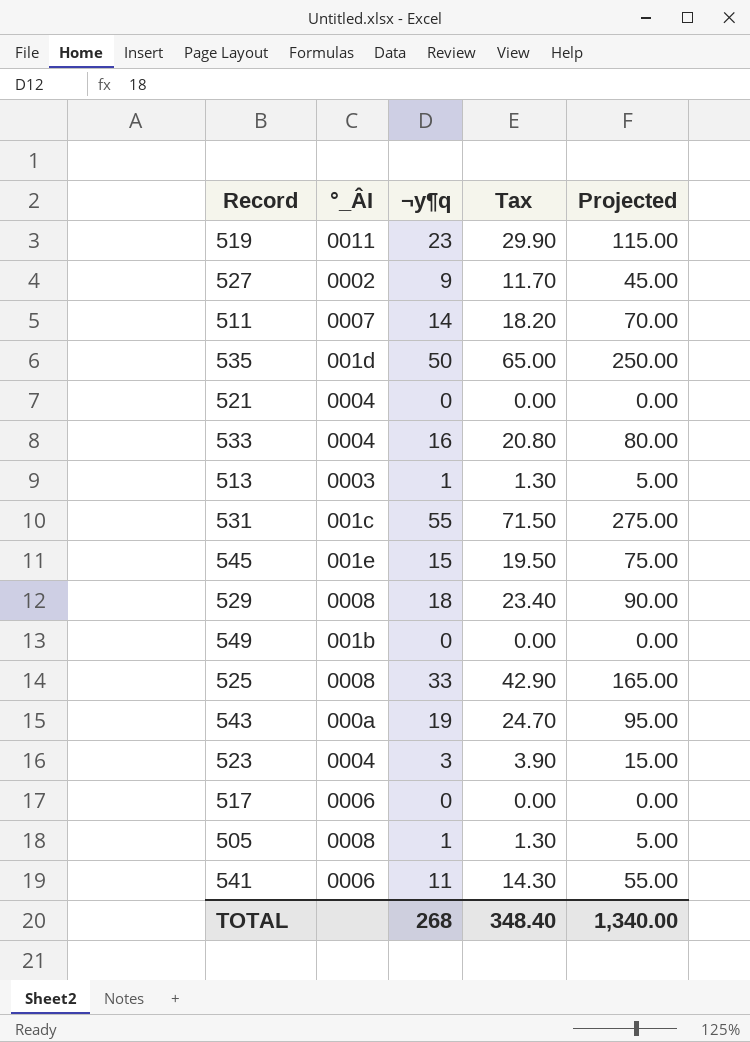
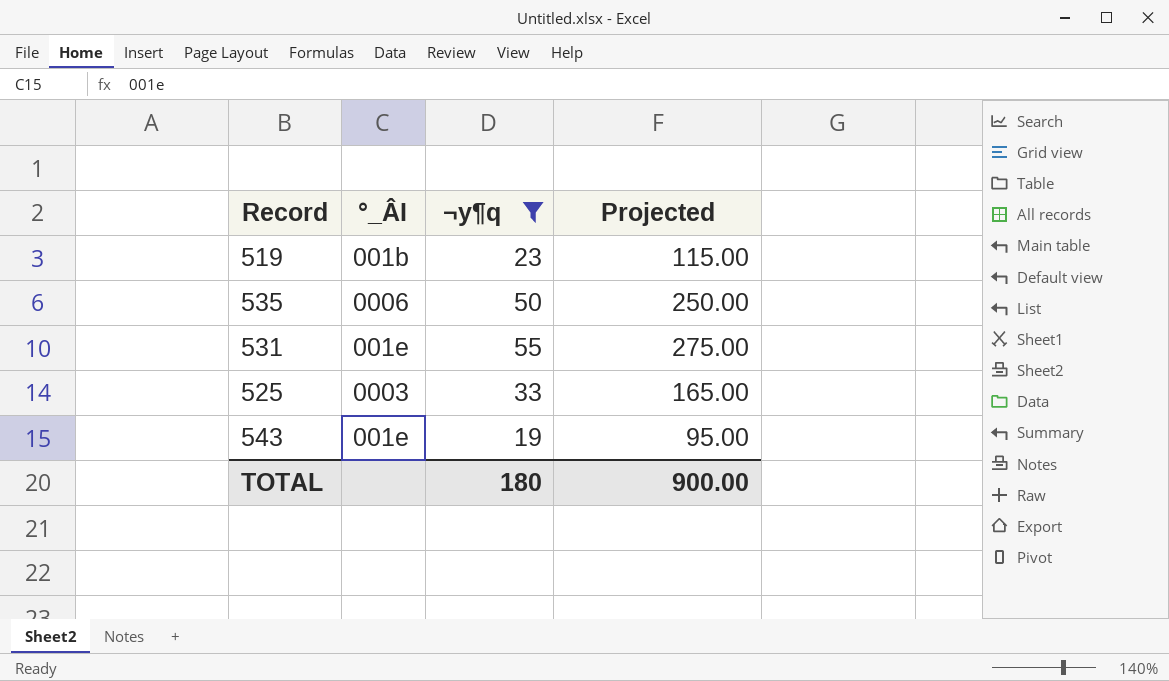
filter: none -> ¬y¶q >= 19
column Tax | formula: [¬y¶q] * 1.3 -> none
519 | °_ÂI: 0011 -> 001b
535 | °_ÂI: 001d -> 0006
531 | °_ÂI: 001c -> 001e
525 | °_ÂI: 0008 -> 0003
543 | °_ÂI: 000a -> 001e
TOTAL | ¬y¶q: 268 -> 180
TOTAL | Projected: 1,340.00 -> 900.00

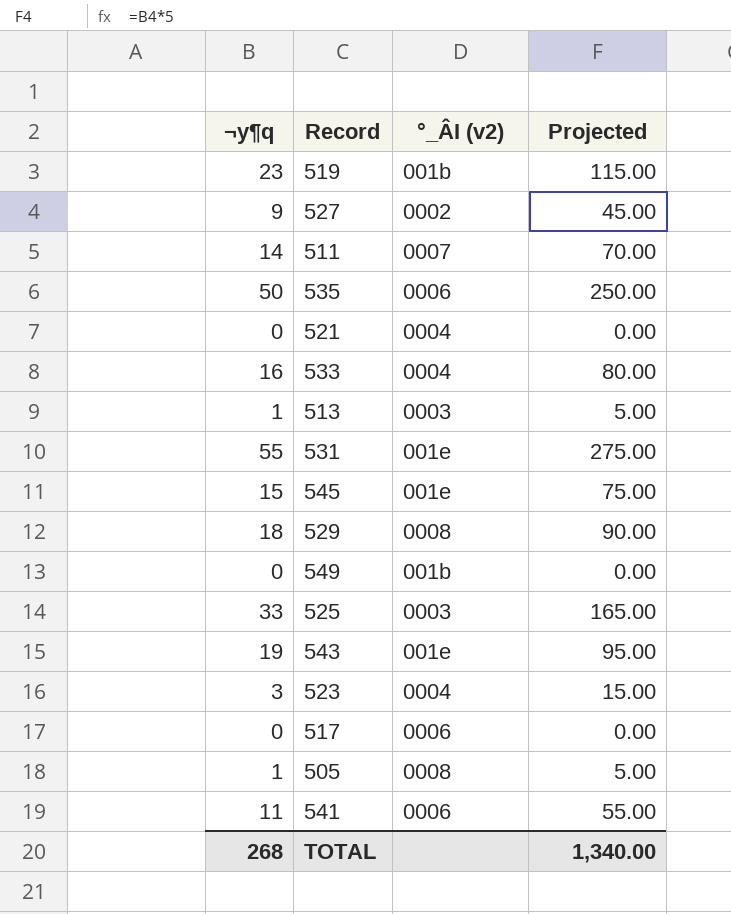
filter: ¬y¶q >= 19 -> none
column ¬y¶q | position: 3 -> 1
column name: °_ÂI -> °_ÂI (v2)
TOTAL | ¬y¶q: 180 -> 268
TOTAL | Projected: 900.00 -> 1,340.00

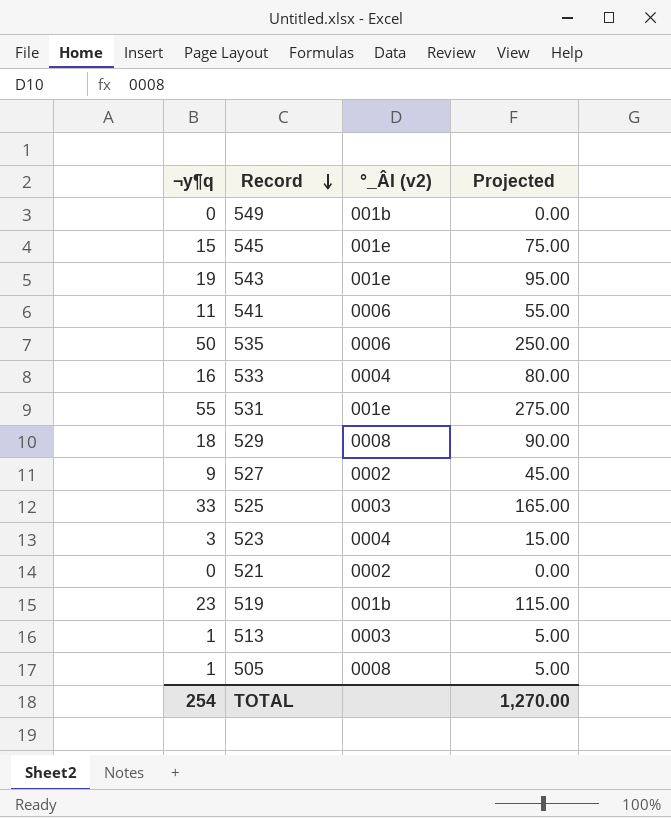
row order: none -> Record descending
row 511: 14 | 0007 | 70.00 -> none
row 517: 0 | 0006 | 0.00 -> none
521 | °_ÂI (v2): 0004 -> 0002
TOTAL | ¬y¶q: 268 -> 254
TOTAL | Projected: 1,340.00 -> 1,270.00

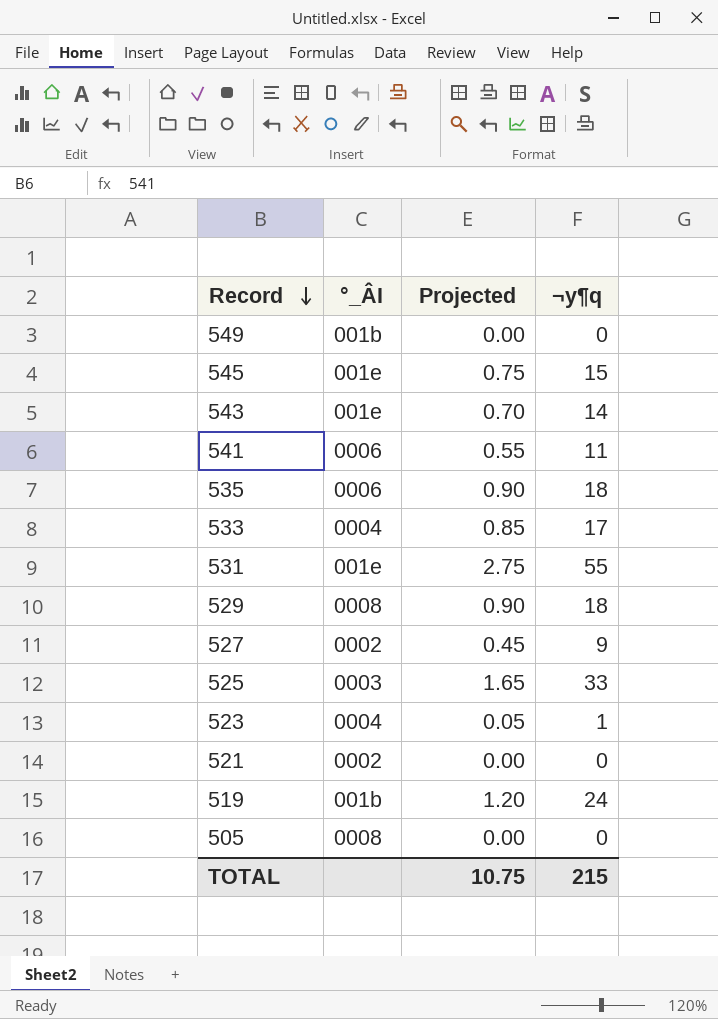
column name: °_ÂI (v2) -> °_ÂI
column Projected | formula: [¬y¶q] * 5 -> [¬y¶q] * 0.05
column ¬y¶q | position: 1 -> 4
row 513: 1 | 0003 | 5.00 -> none
543 | ¬y¶q: 19 -> 14
535 | ¬y¶q: 50 -> 18
533 | ¬y¶q: 16 -> 17
523 | ¬y¶q: 3 -> 1
519 | ¬y¶q: 23 -> 24
505 | ¬y¶q: 1 -> 0
TOTAL | Projected: 1,270.00 -> 10.75
TOTAL | ¬y¶q: 254 -> 215

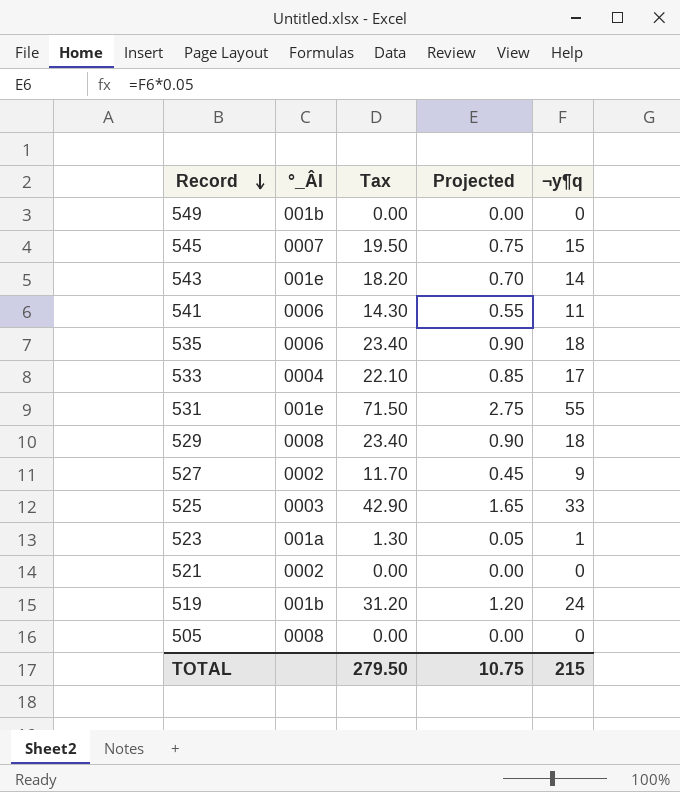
column Tax | formula: none -> [¬y¶q] * 1.3
545 | °_ÂI: 001e -> 0007
523 | °_ÂI: 0004 -> 001a

